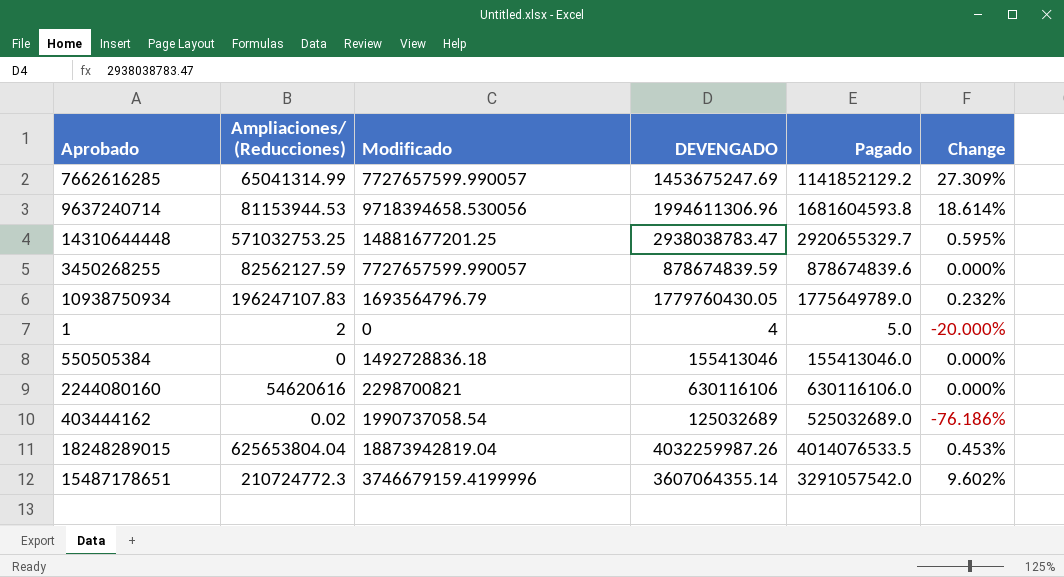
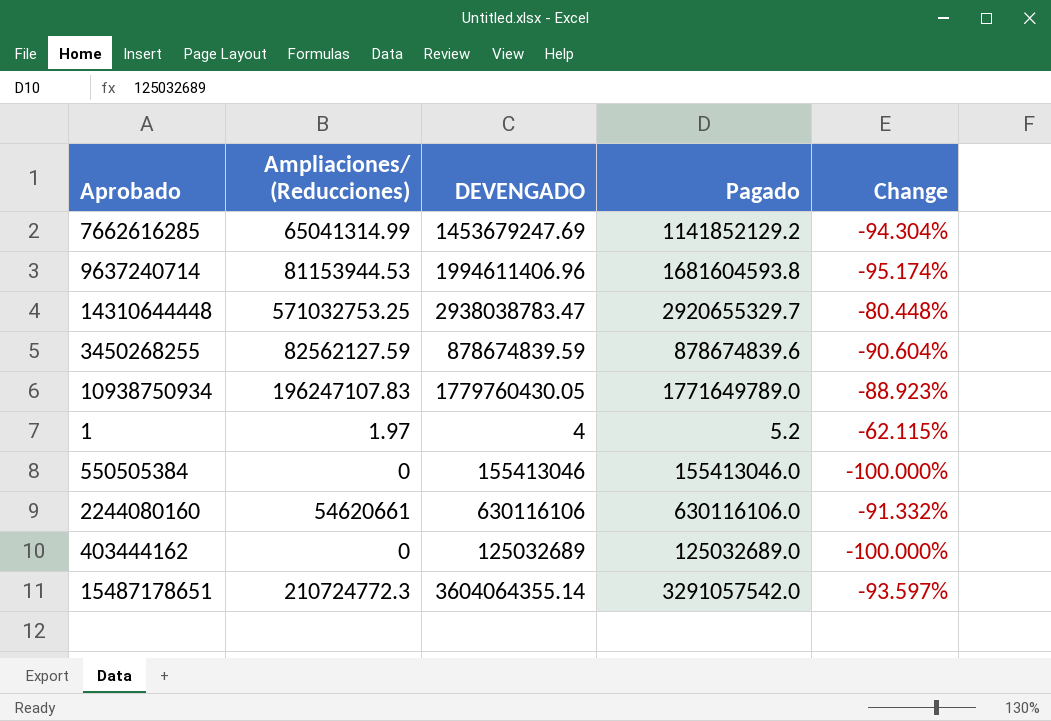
column Modificado | position: 3 -> none
column Change | formula: ([DEVENGADO] - [Pagado]) / [Pagado] -> ([Ampliaciones/ (Reducciones)] - [Pagado]) / [Pagado]
row 18248289015: 625653804.04 | 18873942819.04 | 4032259987.26 | 4014076533.5 | 0.453% -> none
7662616285 | DEVENGADO: 1453675247.69 -> 1453679247.69
9637240714 | DEVENGADO: 1994611306.96 -> 1994611406.96
10938750934 | Pagado: 1775649789.0 -> 1771649789.0
1 | Ampliaciones/ (Reducciones): 2 -> 1.97
1 | Pagado: 5.0 -> 5.2
2244080160 | Ampliaciones/ (Reducciones): 54620616 -> 54620661
403444162 | Ampliaciones/ (Reducciones): 0.02 -> 0
403444162 | Pagado: 525032689.0 -> 125032689.0
15487178651 | DEVENGADO: 3607064355.14 -> 3604064355.14

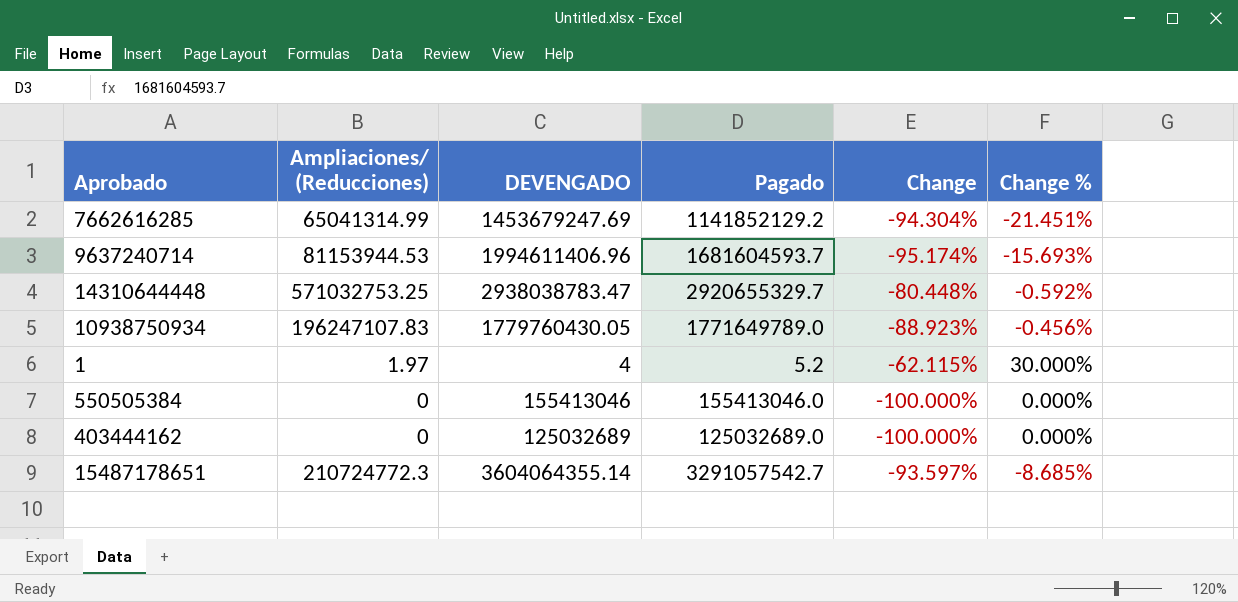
column Change % | formula: none -> ([Pagado] - [DEVENGADO]) / [DEVENGADO]
row 3450268255: 82562127.59 | 878674839.59 | 878674839.6 | -90.604% -> none
row 2244080160: 54620661 | 630116106 | 630116106.0 | -91.332% -> none
9637240714 | Pagado: 1681604593.8 -> 1681604593.7
15487178651 | Pagado: 3291057542.0 -> 3291057542.7

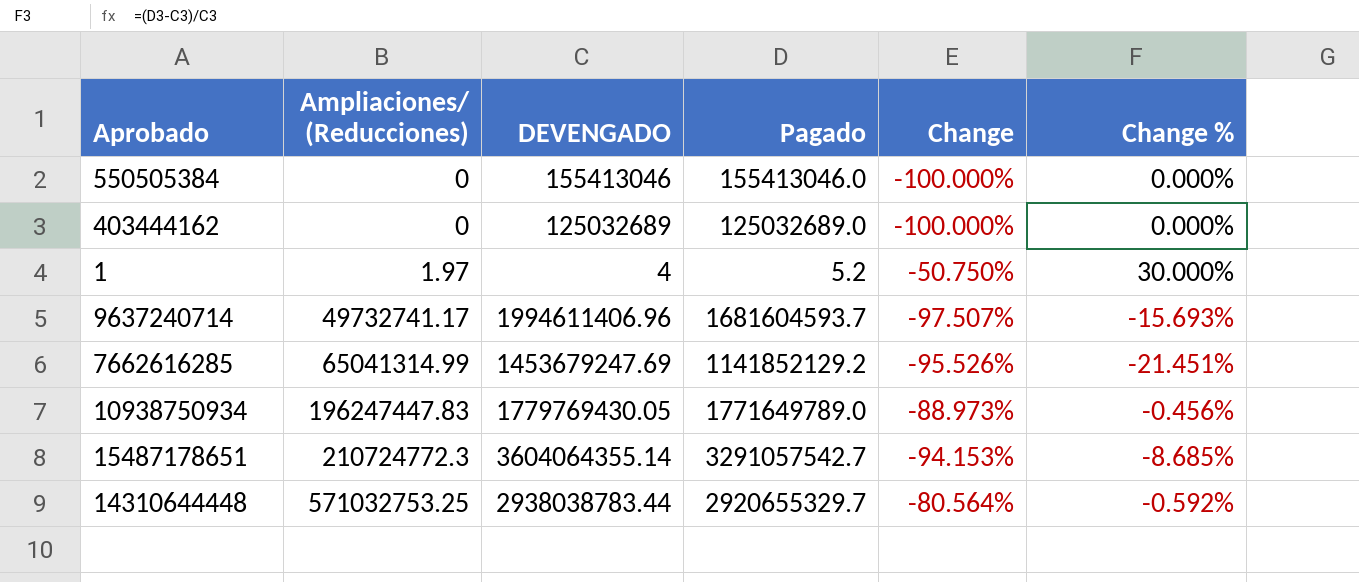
row order: none -> Ampliaciones/ (Reducciones) ascending
column Change | formula: ([Ampliaciones/ (Reducciones)] - [Pagado]) / [Pagado] -> ([Ampliaciones/ (Reducciones)] - [DEVENGADO]) / [DEVENGADO]
9637240714 | Ampliaciones/ (Reducciones): 81153944.53 -> 49732741.17
10938750934 | Ampliaciones/ (Reducciones): 196247107.83 -> 196247447.83
10938750934 | DEVENGADO: 1779760430.05 -> 1779769430.05
14310644448 | DEVENGADO: 2938038783.47 -> 2938038783.44

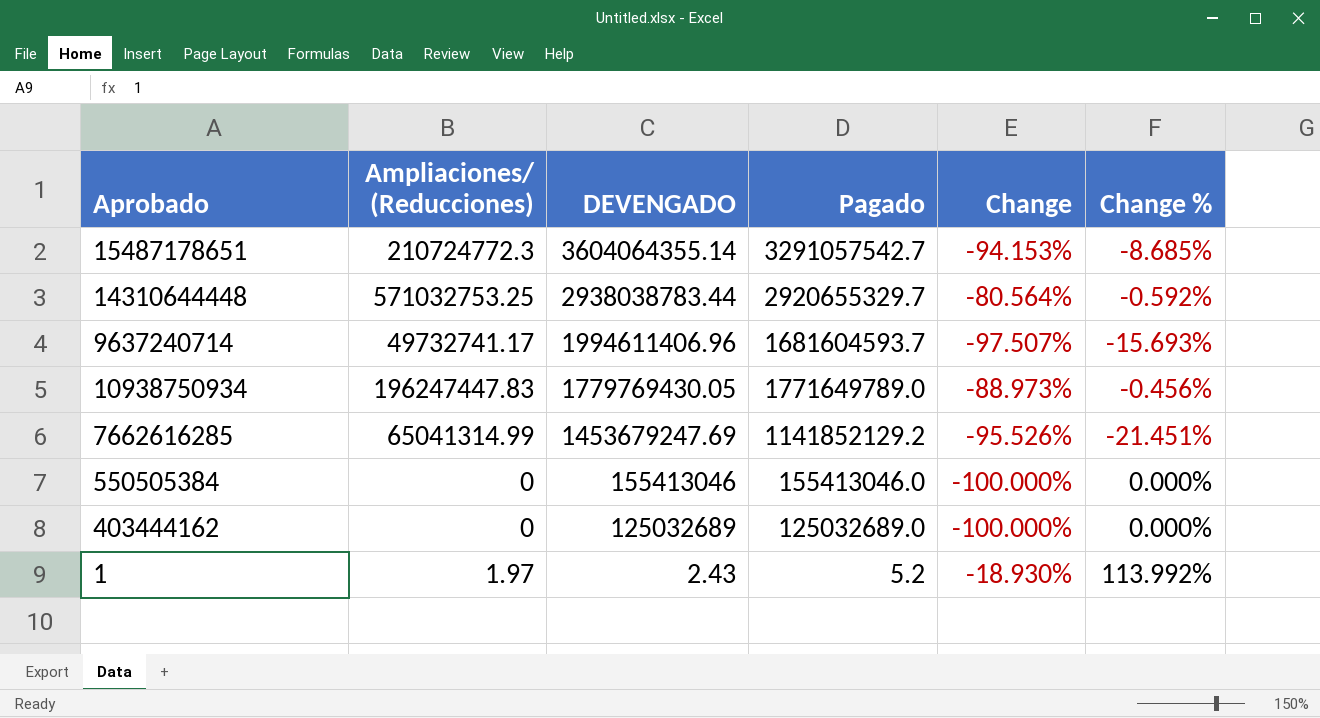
row order: Ampliaciones/ (Reducciones) ascending -> DEVENGADO descending
1 | DEVENGADO: 4 -> 2.43
1 | Change: -50.750% -> -18.930%
1 | Change %: 30.000% -> 113.992%

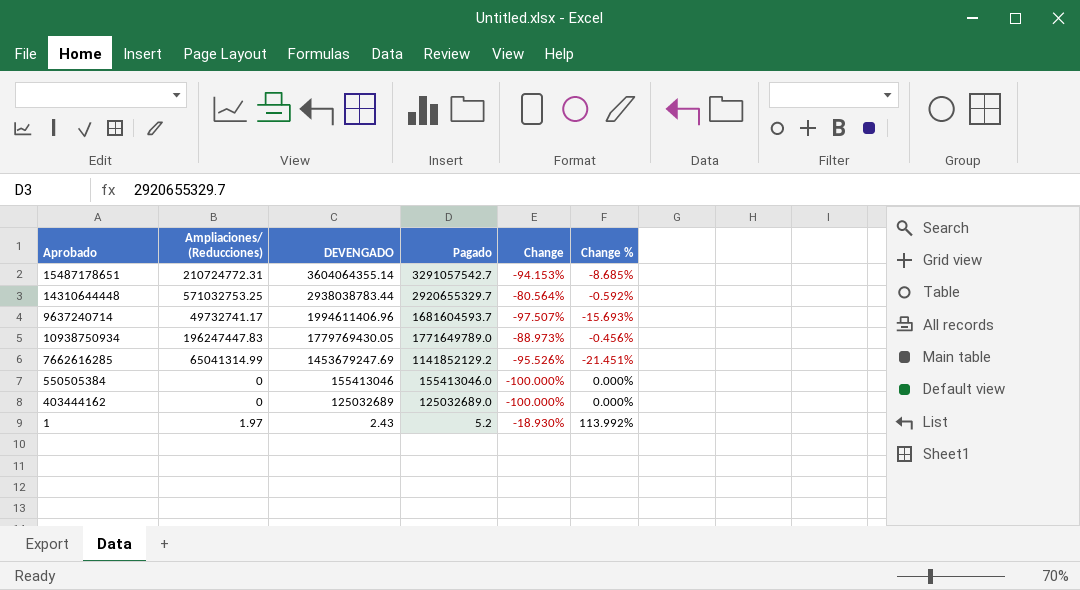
15487178651 | Ampliaciones/ (Reducciones): 210724772.3 -> 210724772.31

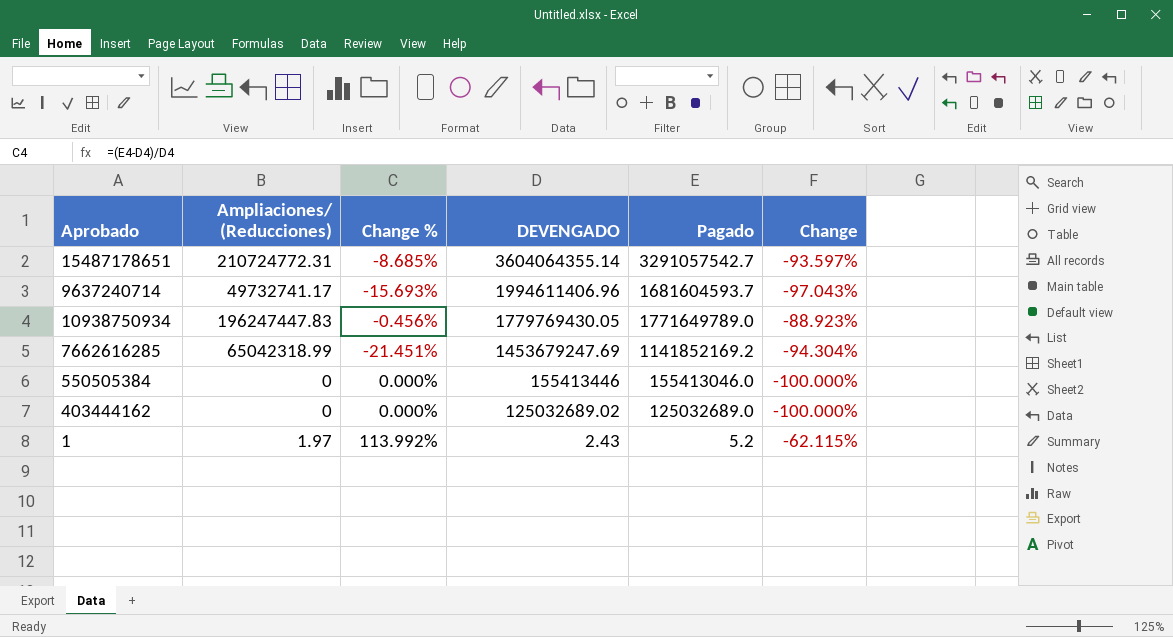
column Change % | position: 6 -> 3
column Change | formula: ([Ampliaciones/ (Reducciones)] - [DEVENGADO]) / [DEVENGADO] -> ([Ampliaciones/ (Reducciones)] - [Pagado]) / [Pagado]
row 14310644448: 571032753.25 | 2938038783.44 | 2920655329.7 | -80.564% | -0.592% -> none
7662616285 | Ampliaciones/ (Reducciones): 65041314.99 -> 65042318.99
7662616285 | Pagado: 1141852129.2 -> 1141852169.2
550505384 | DEVENGADO: 155413046 -> 155413446
403444162 | DEVENGADO: 125032689 -> 125032689.02

